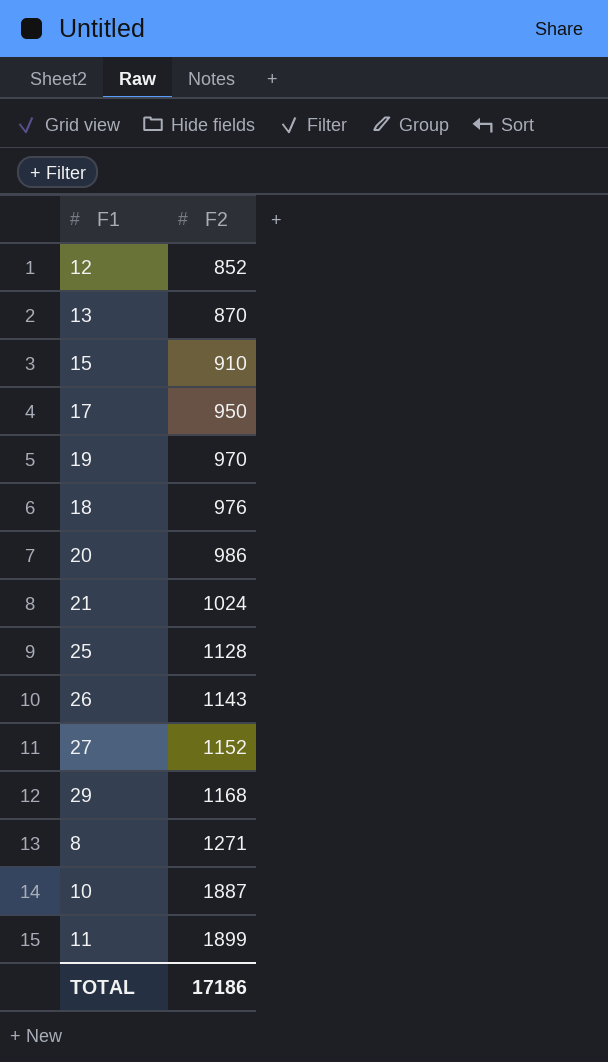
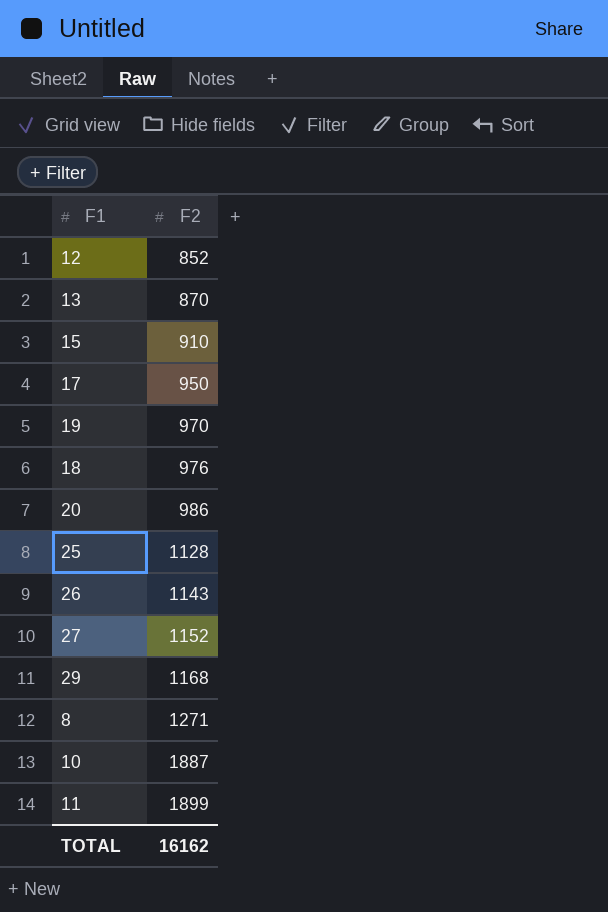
row 21: 1024 -> none
TOTAL | F2: 17186 -> 16162

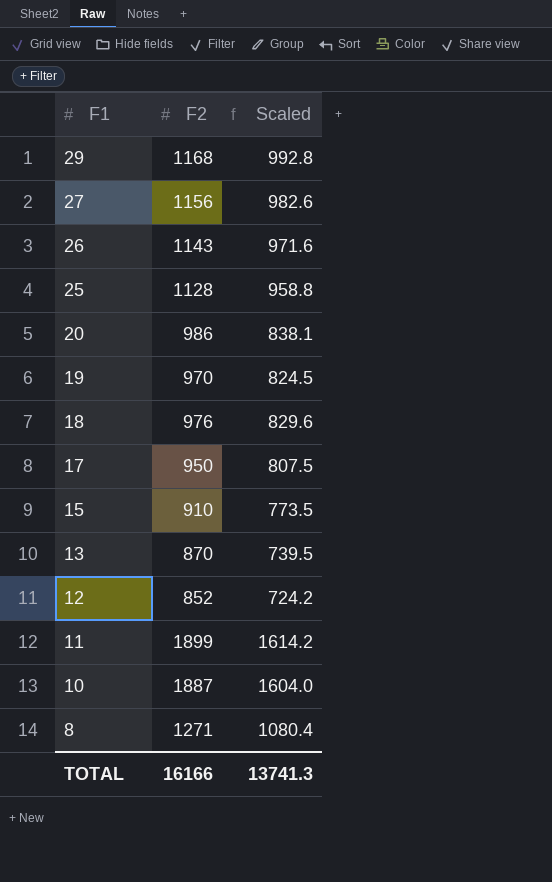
row order: F2 ascending -> F1 descending
column Scaled | formula: none -> [F2] * 0.85
27 | F2: 1152 -> 1156
TOTAL | F2: 16162 -> 16166

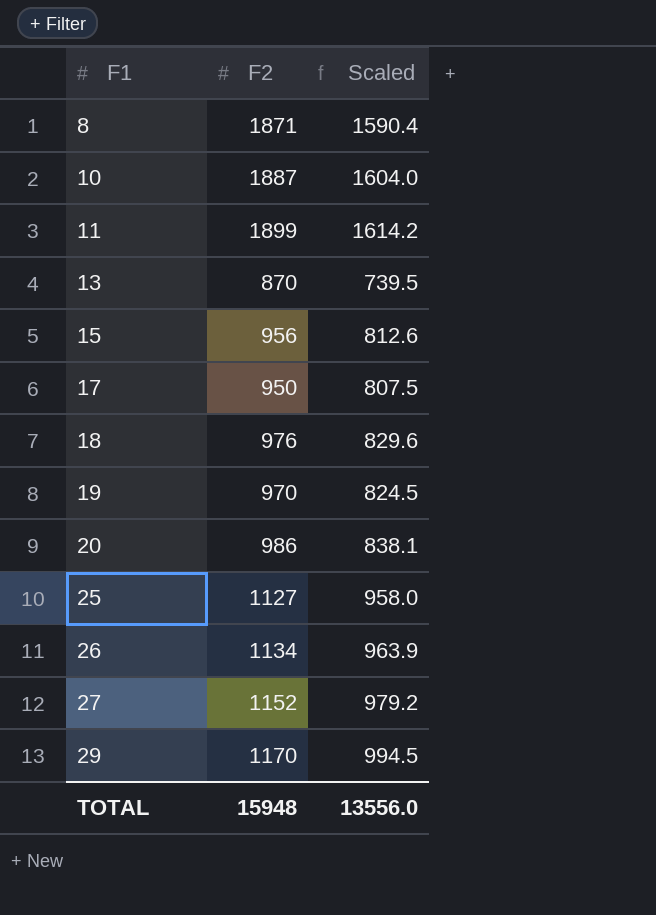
row order: F1 descending -> F1 ascending
row 12: 852 | 724.2 -> none
8 | F2: 1271 -> 1871
8 | Scaled: 1080.4 -> 1590.4
15 | F2: 910 -> 956
15 | Scaled: 773.5 -> 812.6
25 | F2: 1128 -> 1127
25 | Scaled: 958.8 -> 958.0
26 | F2: 1143 -> 1134
26 | Scaled: 971.6 -> 963.9
27 | F2: 1156 -> 1152
27 | Scaled: 982.6 -> 979.2
29 | F2: 1168 -> 1170
29 | Scaled: 992.8 -> 994.5
TOTAL | F2: 16166 -> 15948
TOTAL | Scaled: 13741.3 -> 13556.0

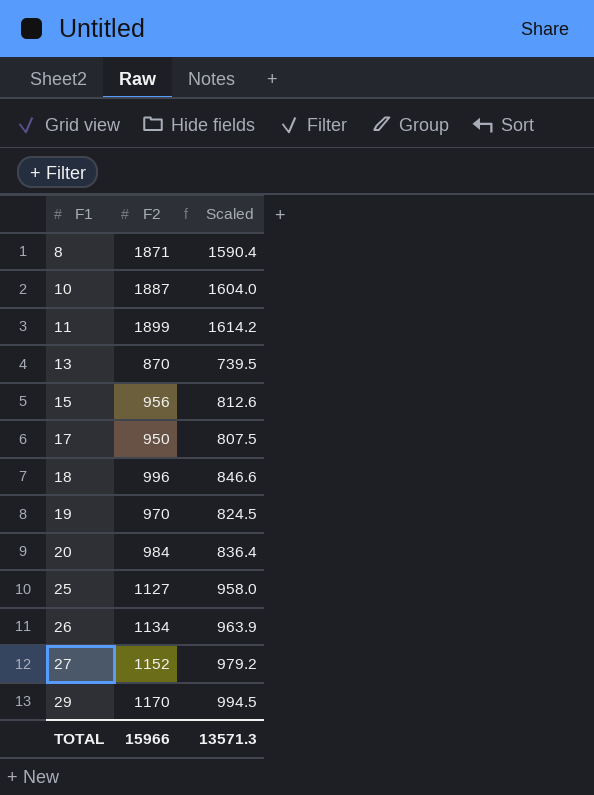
18 | F2: 976 -> 996
18 | Scaled: 829.6 -> 846.6
20 | F2: 986 -> 984
20 | Scaled: 838.1 -> 836.4
TOTAL | F2: 15948 -> 15966
TOTAL | Scaled: 13556.0 -> 13571.3

